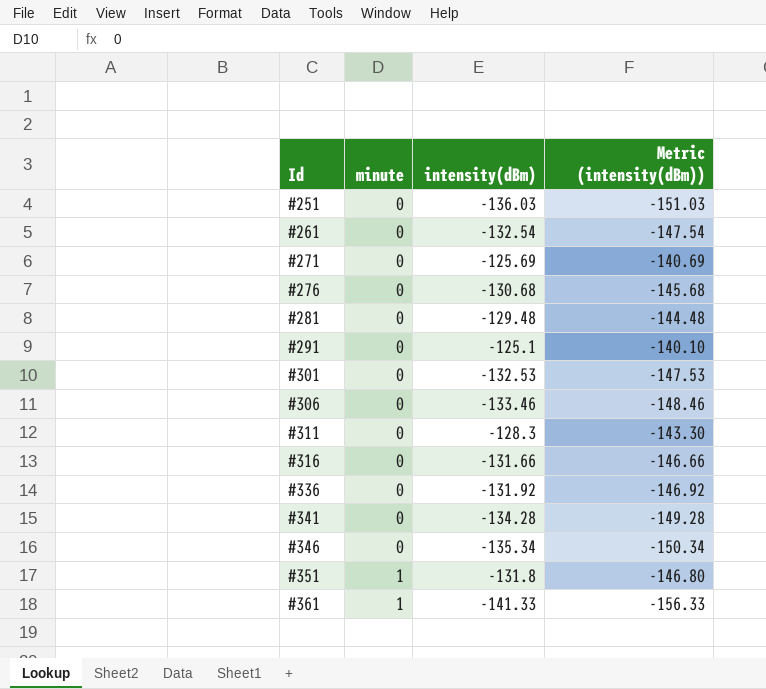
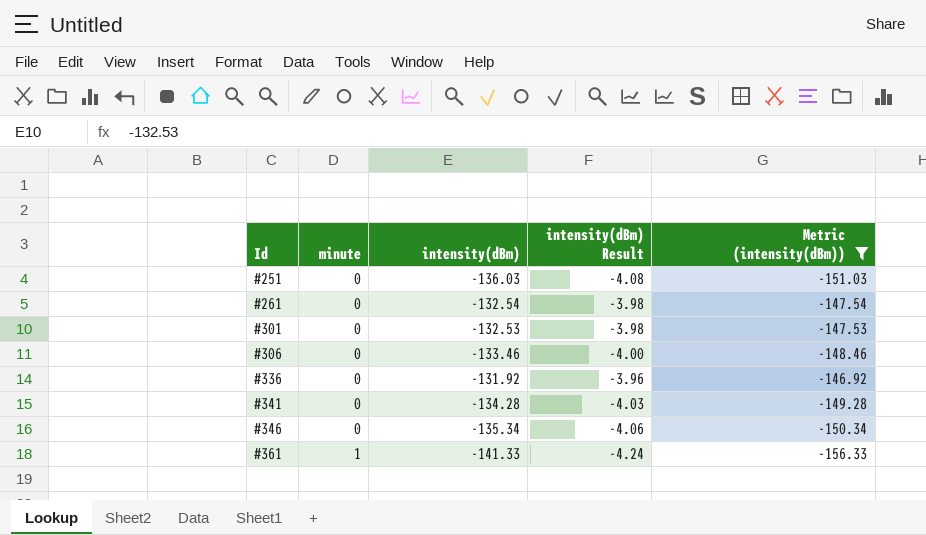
filter: none -> Metric (intensity(dBm)) <= -146.92
column intensity(dBm) Result | formula: none -> [intensity(dBm)] * 0.03

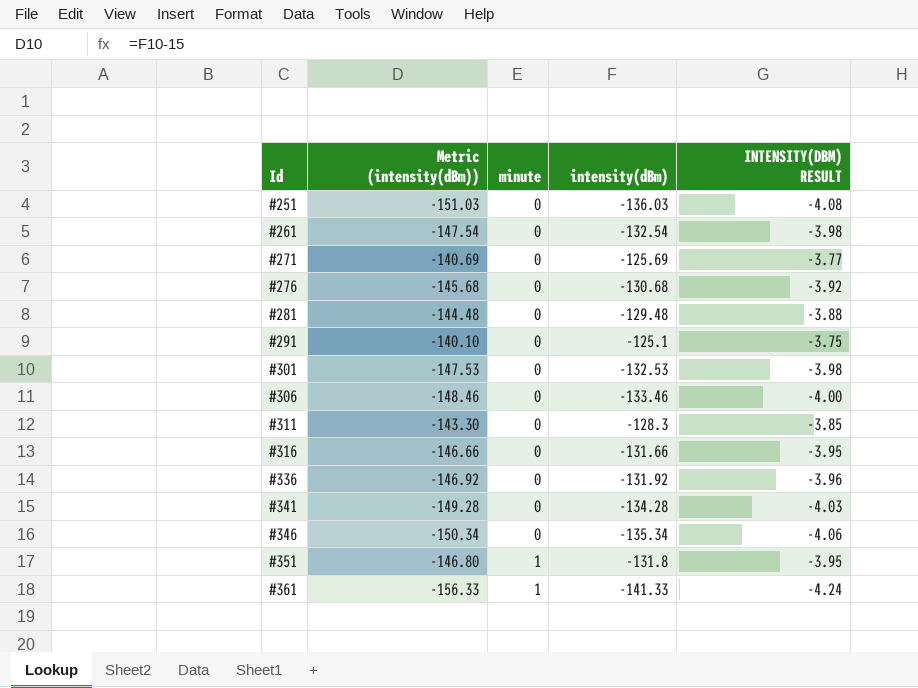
filter: Metric (intensity(dBm)) <= -146.92 -> none
column Metric (intensity(dBm)) | position: 5 -> 2
column name: intensity(dBm) Result -> INTENSITY(DBM) RESULT

